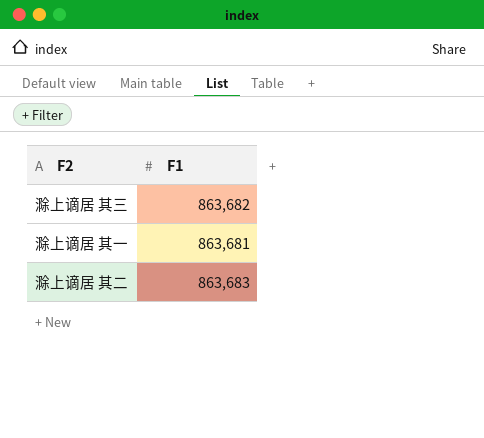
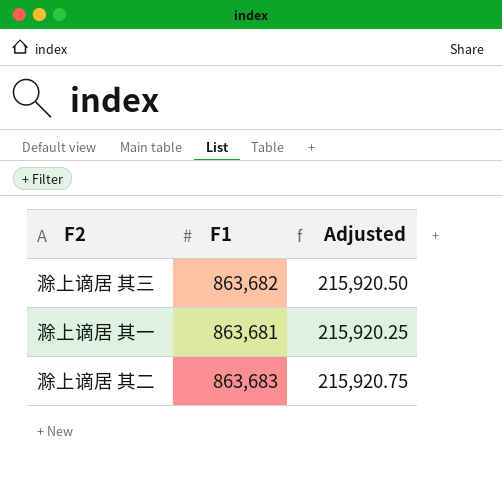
column Adjusted | formula: none -> [F1] * 0.25

